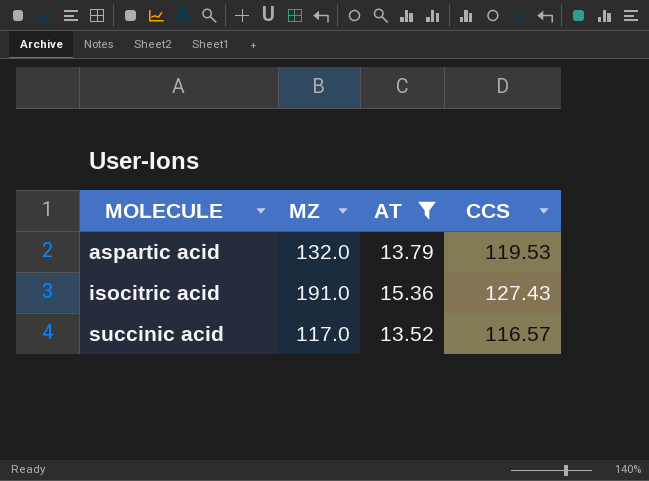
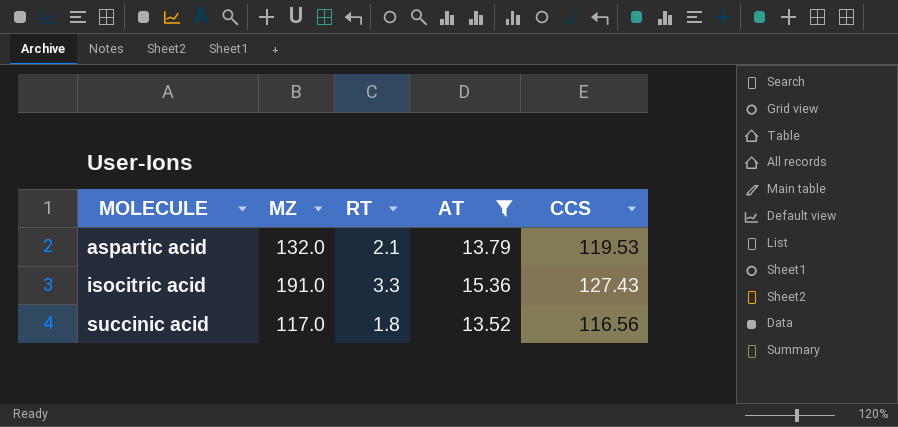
column RT | position: none -> 3
succinic acid | CCS: 116.57 -> 116.56

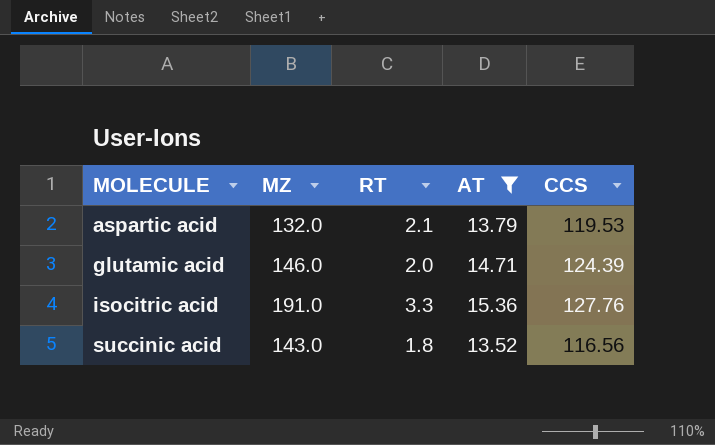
row glutamic acid: none -> 146.0 | 2.0 | 14.71 | 124.39
isocitric acid | CCS: 127.43 -> 127.76
succinic acid | MZ: 117.0 -> 143.0

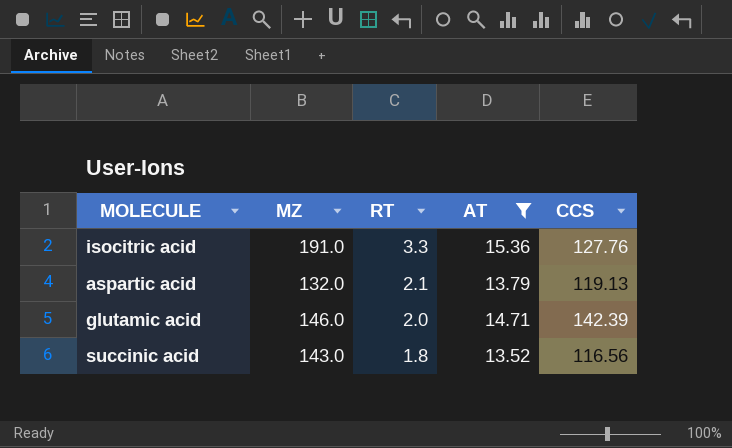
row order: MOLECULE ascending -> RT descending
aspartic acid | CCS: 119.53 -> 119.13
glutamic acid | CCS: 124.39 -> 142.39

